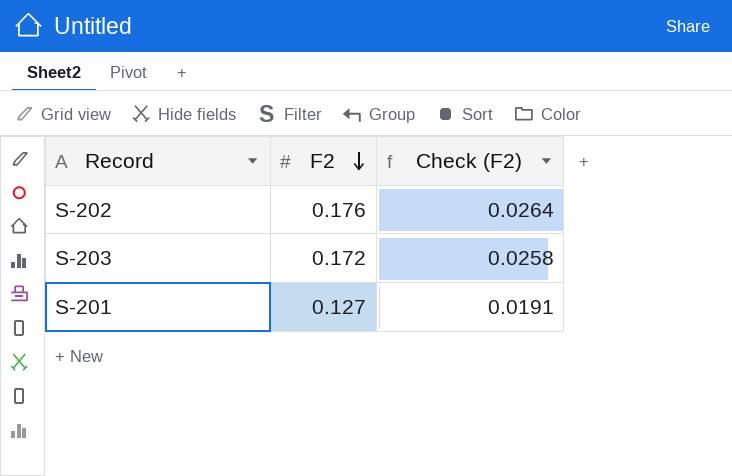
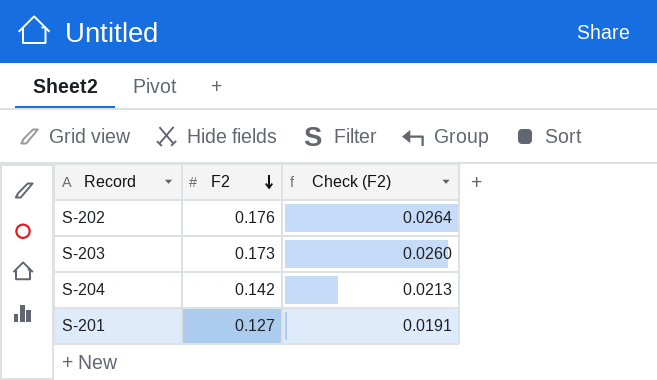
S-203 | F2: 0.172 -> 0.173
S-203 | Check (F2): 0.0258 -> 0.0260
row S-204: none -> 0.142 | 0.0213

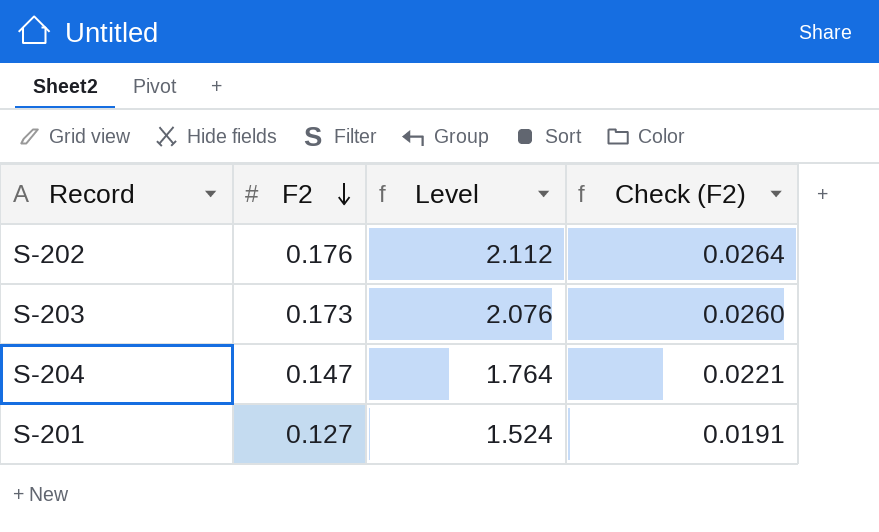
column Level | formula: none -> [F2] * 12
S-204 | F2: 0.142 -> 0.147
S-204 | Check (F2): 0.0213 -> 0.0221

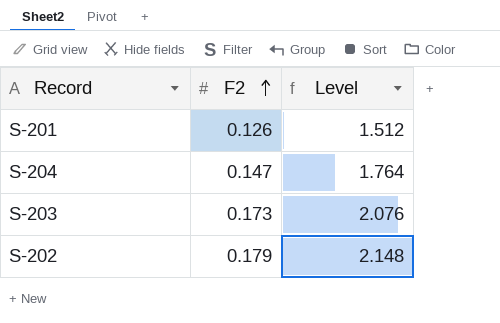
row order: F2 descending -> F2 ascending
column Check (F2) | formula: [F2] * 0.15 -> none
S-201 | F2: 0.127 -> 0.126
S-201 | Level: 1.524 -> 1.512
S-202 | F2: 0.176 -> 0.179
S-202 | Level: 2.112 -> 2.148

